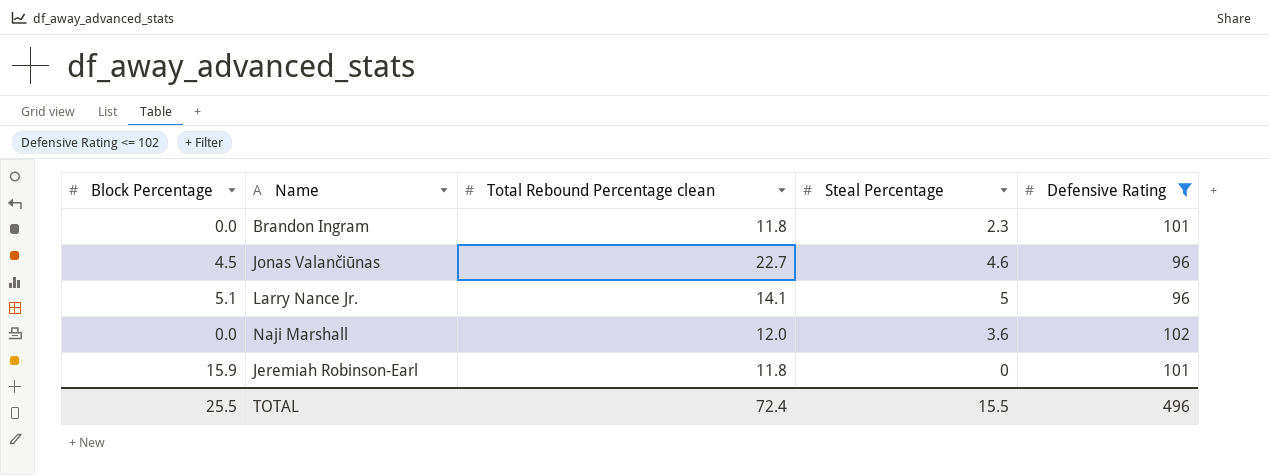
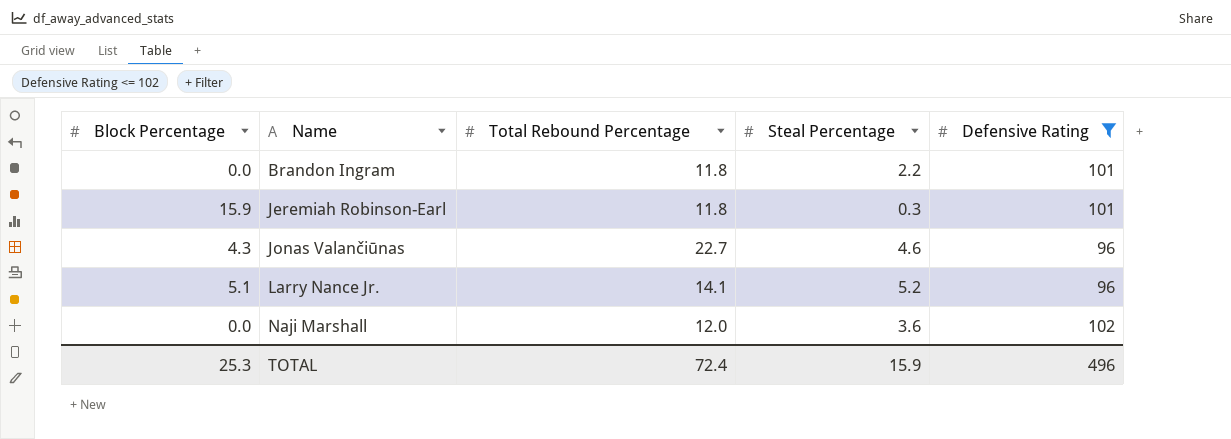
row order: none -> Name ascending
column name: Total Rebound Percentage clean -> Total Rebound Percentage
Brandon Ingram | Steal Percentage: 2.3 -> 2.2
Jeremiah Robinson-Earl | Steal Percentage: 0 -> 0.3
Jonas Valančiūnas | Block Percentage: 4.5 -> 4.3
Larry Nance Jr. | Steal Percentage: 5 -> 5.2
TOTAL | Block Percentage: 25.5 -> 25.3
TOTAL | Steal Percentage: 15.5 -> 15.9

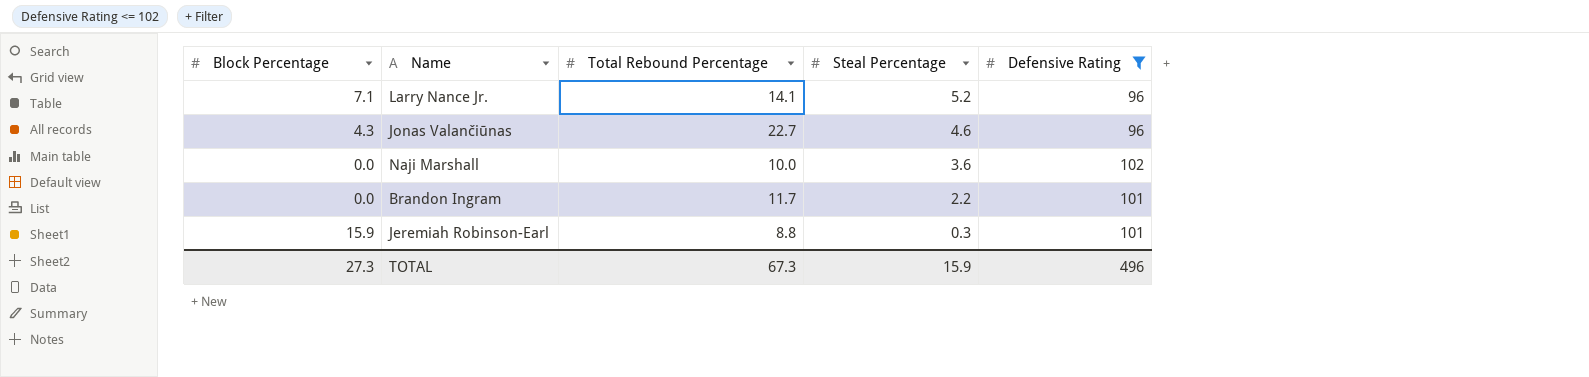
row order: Name ascending -> Steal Percentage descending
Larry Nance Jr. | Block Percentage: 5.1 -> 7.1
Naji Marshall | Total Rebound Percentage: 12.0 -> 10.0
Brandon Ingram | Total Rebound Percentage: 11.8 -> 11.7
Jeremiah Robinson-Earl | Total Rebound Percentage: 11.8 -> 8.8
TOTAL | Block Percentage: 25.3 -> 27.3
TOTAL | Total Rebound Percentage: 72.4 -> 67.3

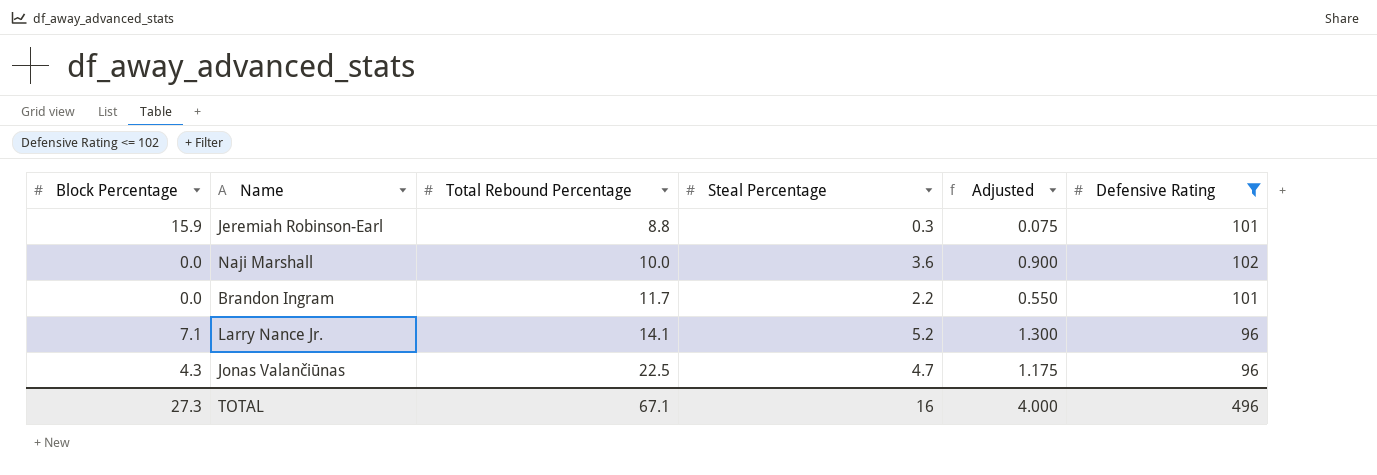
row order: Steal Percentage descending -> Total Rebound Percentage ascending
column Adjusted | formula: none -> [Steal Percentage] * 0.25
Jonas Valančiūnas | Total Rebound Percentage: 22.7 -> 22.5
Jonas Valančiūnas | Steal Percentage: 4.6 -> 4.7
TOTAL | Total Rebound Percentage: 67.3 -> 67.1
TOTAL | Steal Percentage: 15.9 -> 16

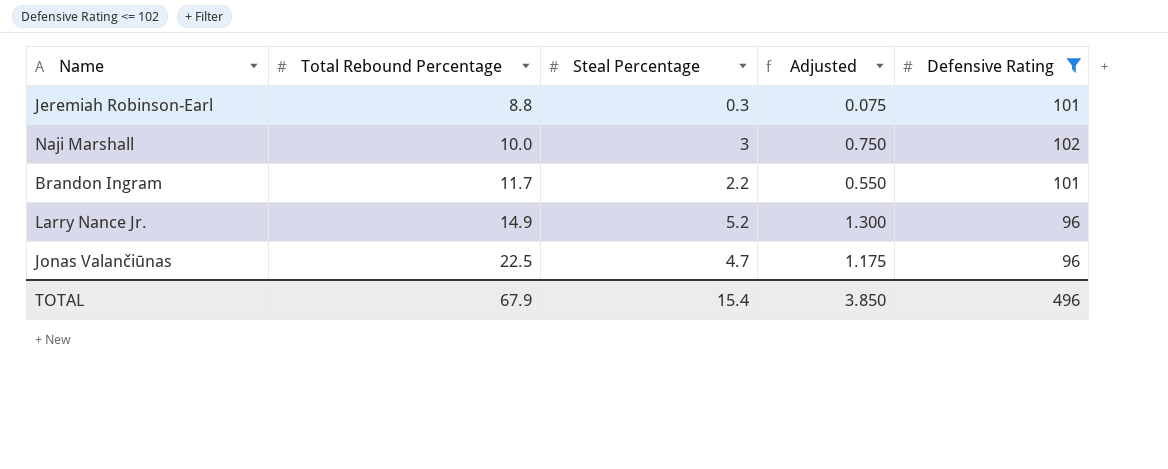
column Block Percentage | position: 1 -> none
Naji Marshall | Steal Percentage: 3.6 -> 3
Naji Marshall | Adjusted: 0.900 -> 0.750
Larry Nance Jr. | Total Rebound Percentage: 14.1 -> 14.9
TOTAL | Total Rebound Percentage: 67.1 -> 67.9
TOTAL | Steal Percentage: 16 -> 15.4
TOTAL | Adjusted: 4.000 -> 3.850

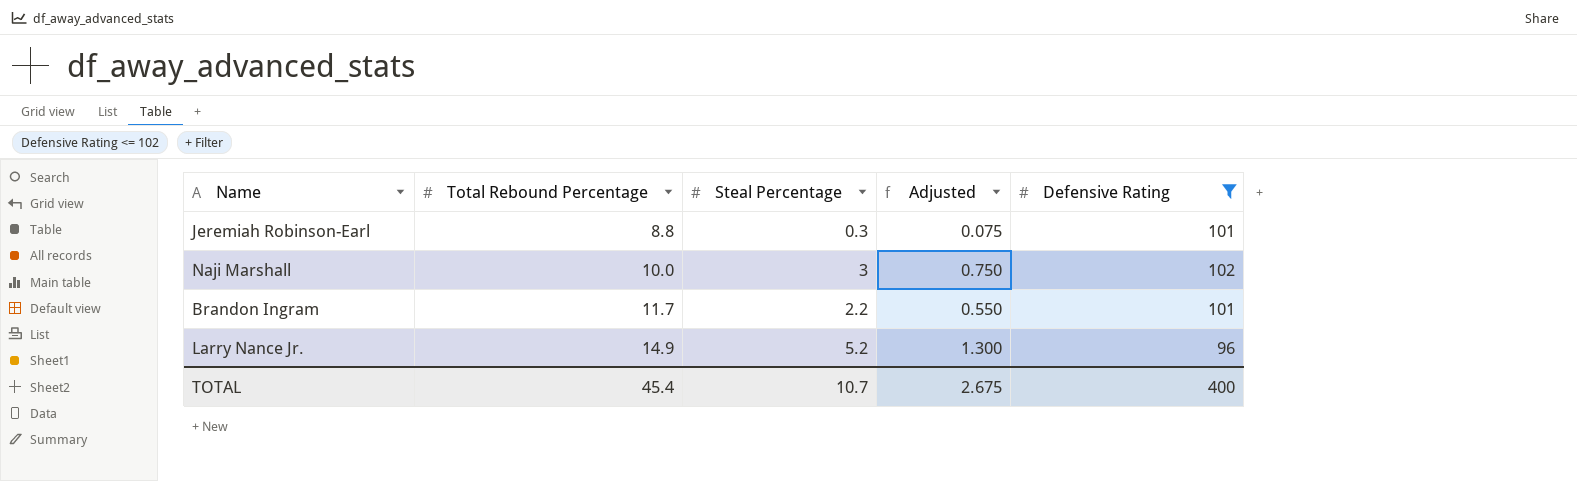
row Jonas Valančiūnas: 22.5 | 4.7 | 1.175 | 96 -> none
TOTAL | Total Rebound Percentage: 67.9 -> 45.4
TOTAL | Steal Percentage: 15.4 -> 10.7
TOTAL | Adjusted: 3.850 -> 2.675
TOTAL | Defensive Rating: 496 -> 400

